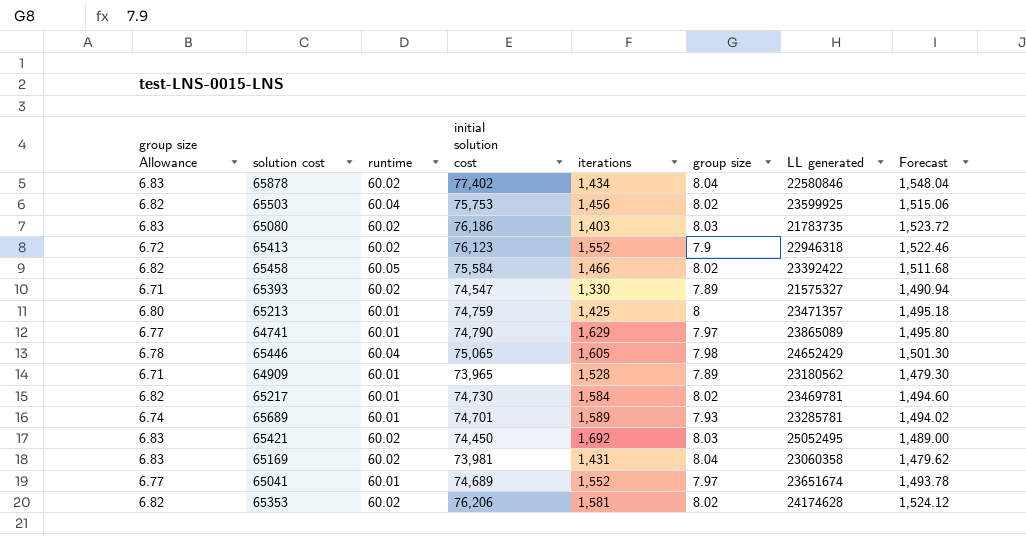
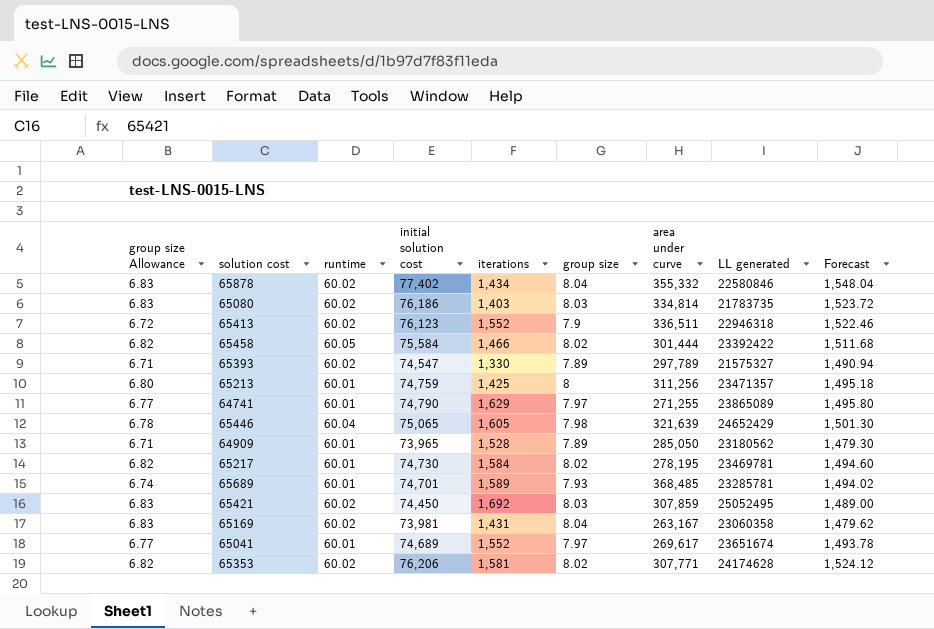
column area under curve | position: none -> 7
row 65503: 6.82 | 60.04 | 75,753 | 1,456 | 8.02 | 23599925 | 1,515.06 -> none

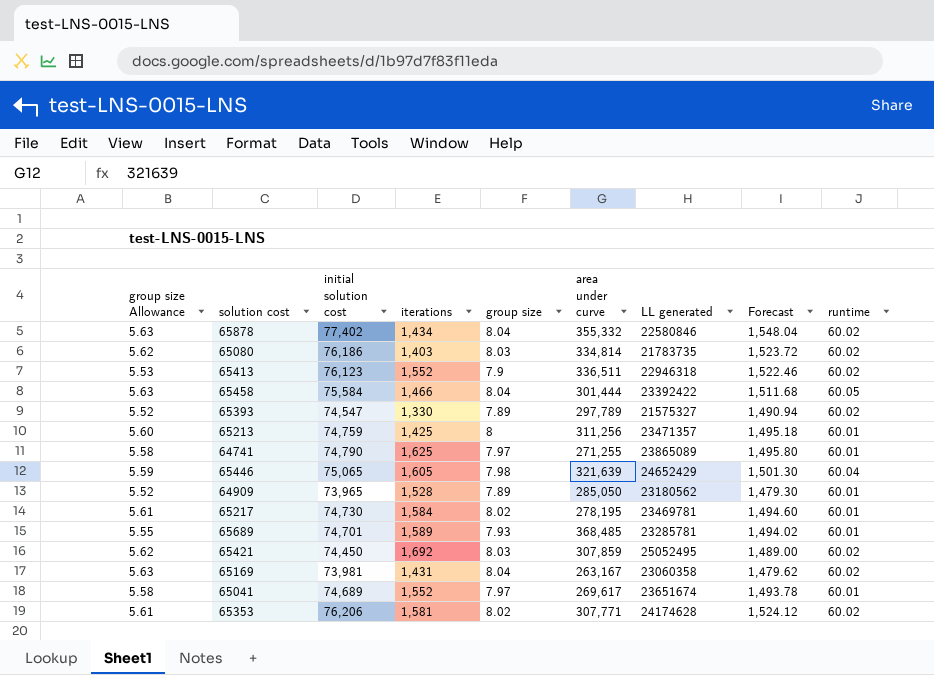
column group size Allowance | formula: [group size] * 0.85 -> [group size] * 0.7
column runtime | position: 3 -> 9
65458 | group size: 8.02 -> 8.04
64741 | iterations: 1,629 -> 1,625

